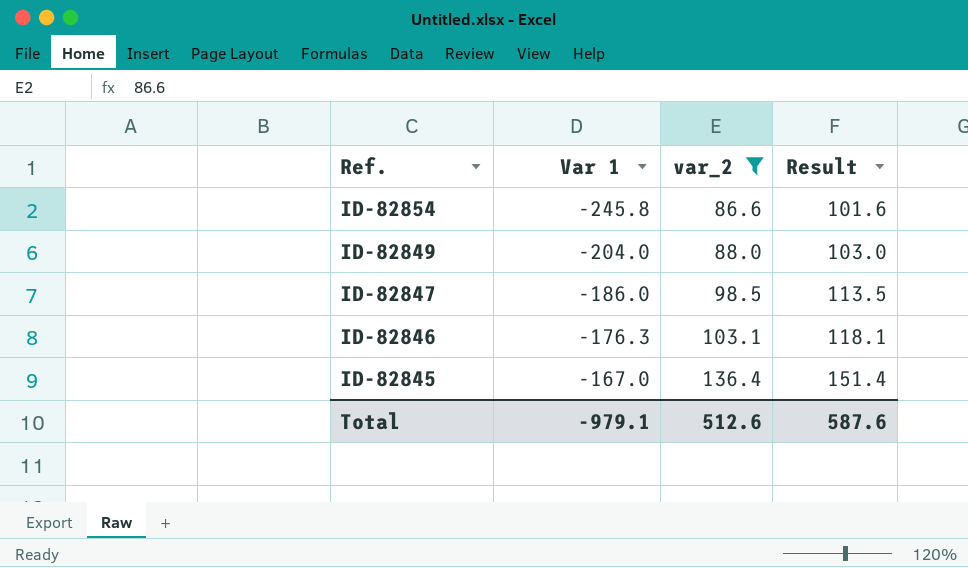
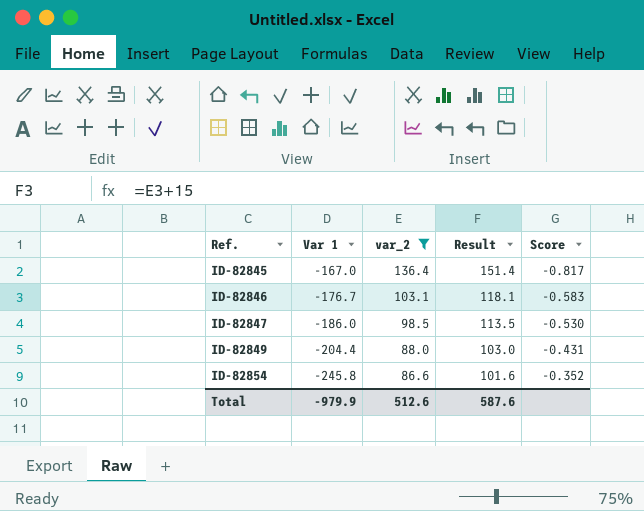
row order: Ref. descending -> Ref. ascending
column Score | formula: none -> [var_2] / [Var 1]
ID-82846 | Var 1: -176.3 -> -176.7
ID-82849 | Var 1: -204.0 -> -204.4
Total | Var 1: -979.1 -> -979.9

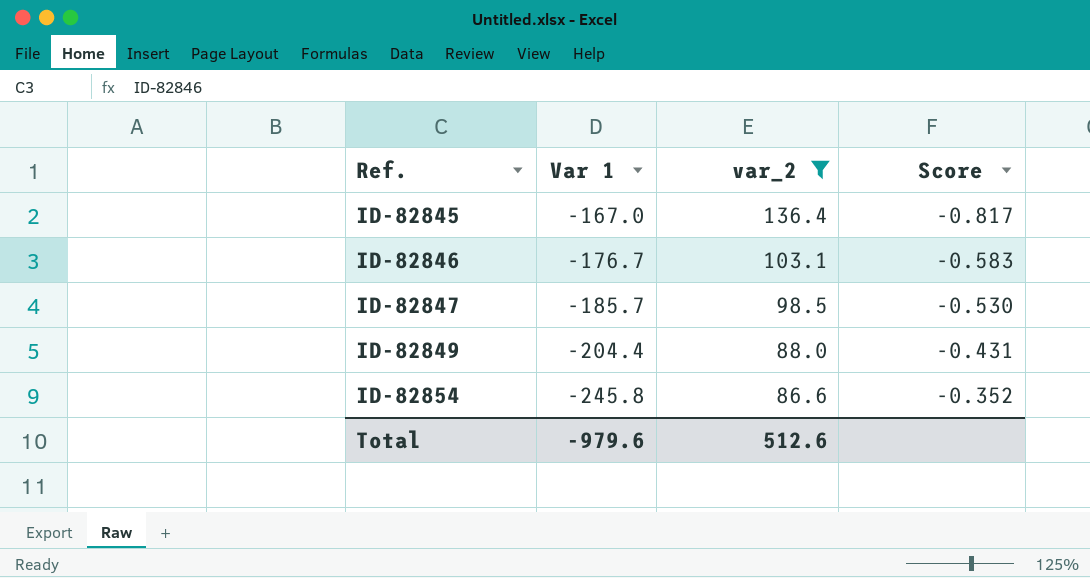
column Result | formula: [var_2] + 15 -> none
ID-82847 | Var 1: -186.0 -> -185.7
Total | Var 1: -979.9 -> -979.6

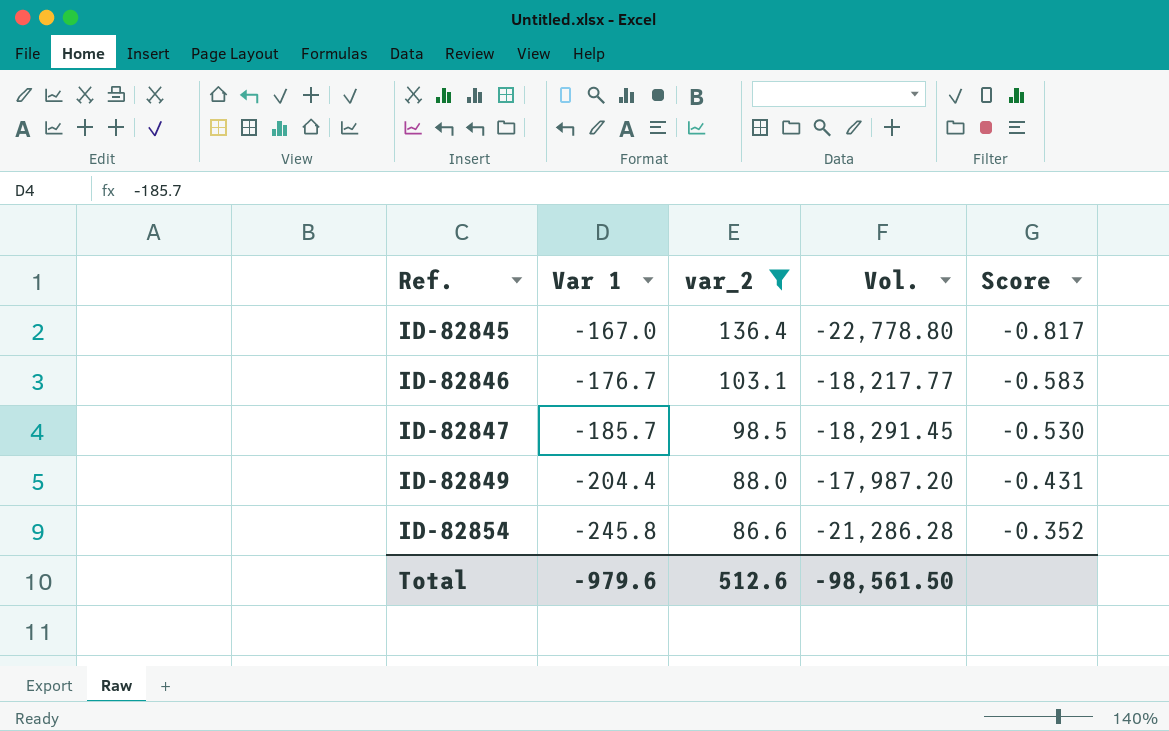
column Vol. | formula: none -> [Var 1] * [var_2]

